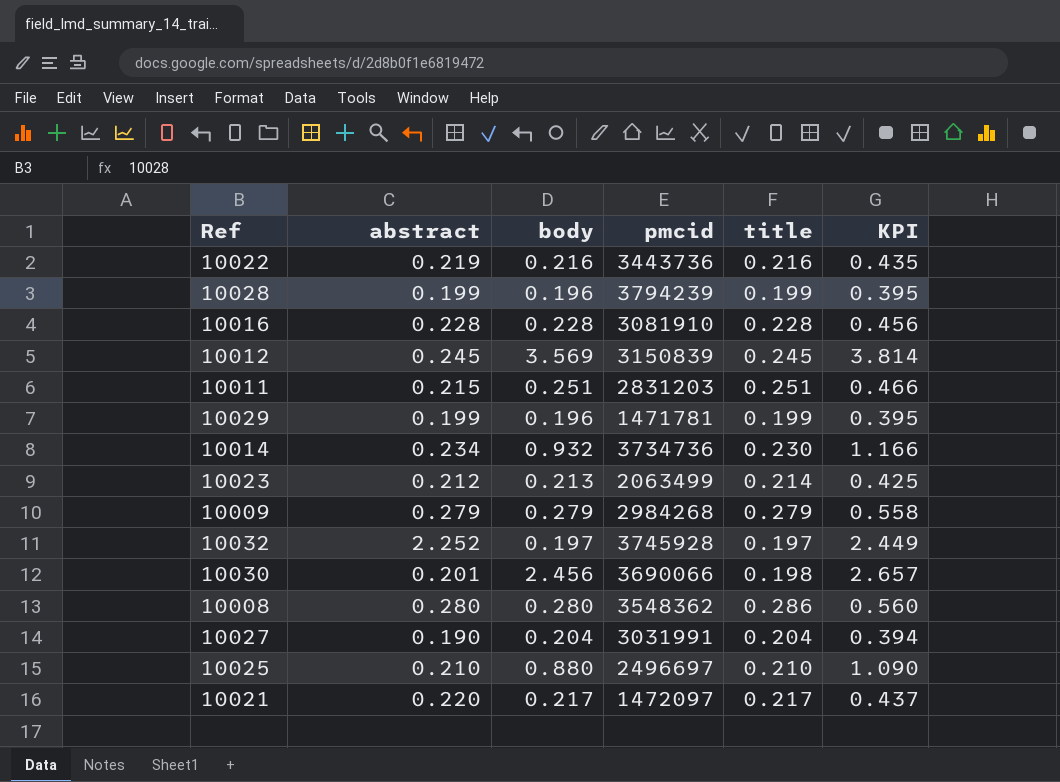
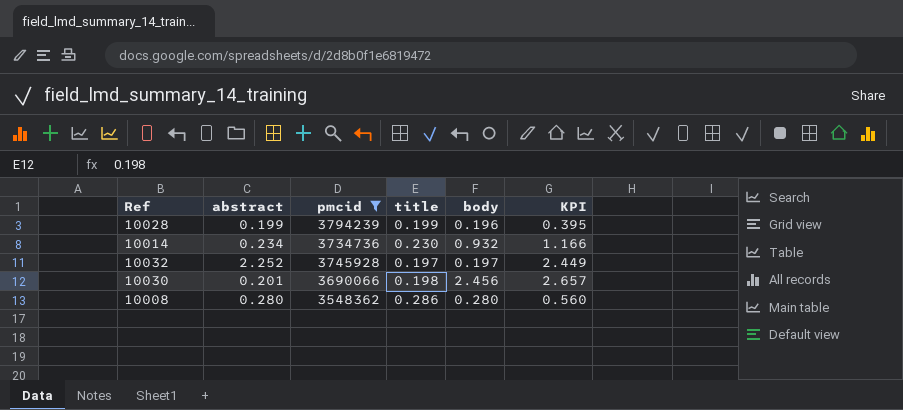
filter: none -> pmcid >= 3548362
column body | position: 3 -> 5

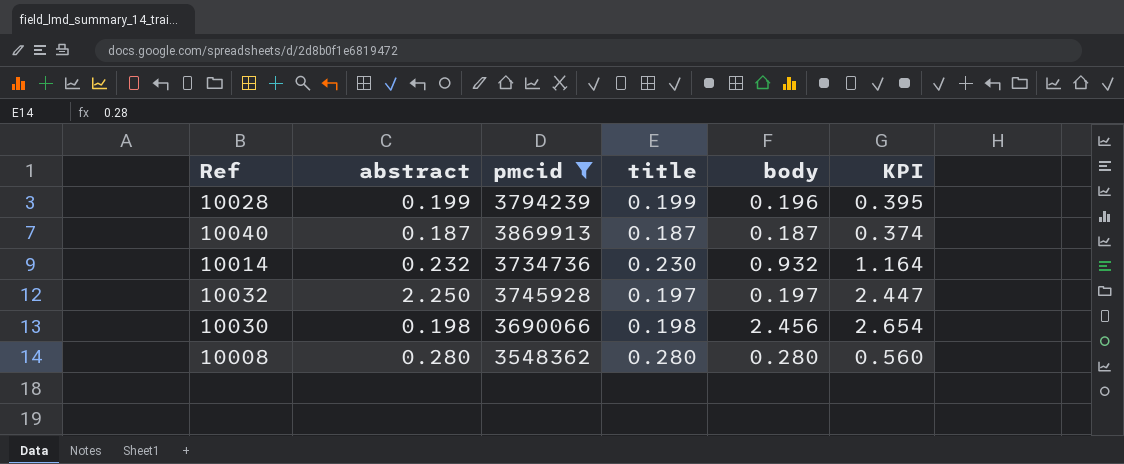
row 10040: none -> 0.187 | 3869913 | 0.187 | 0.187 | 0.374
10014 | abstract: 0.234 -> 0.232
10014 | KPI: 1.166 -> 1.164
10032 | abstract: 2.252 -> 2.250
10032 | KPI: 2.449 -> 2.447
10030 | abstract: 0.201 -> 0.198
10030 | KPI: 2.657 -> 2.654
10008 | title: 0.286 -> 0.280

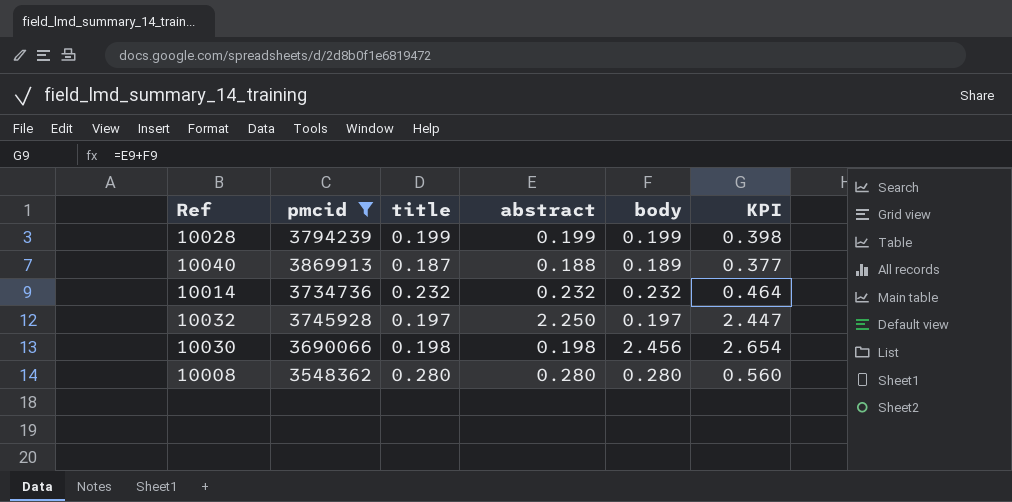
column abstract | position: 2 -> 4
10028 | body: 0.196 -> 0.199
10028 | KPI: 0.395 -> 0.398
10040 | abstract: 0.187 -> 0.188
10040 | body: 0.187 -> 0.189
10040 | KPI: 0.374 -> 0.377
10014 | title: 0.230 -> 0.232
10014 | body: 0.932 -> 0.232
10014 | KPI: 1.164 -> 0.464

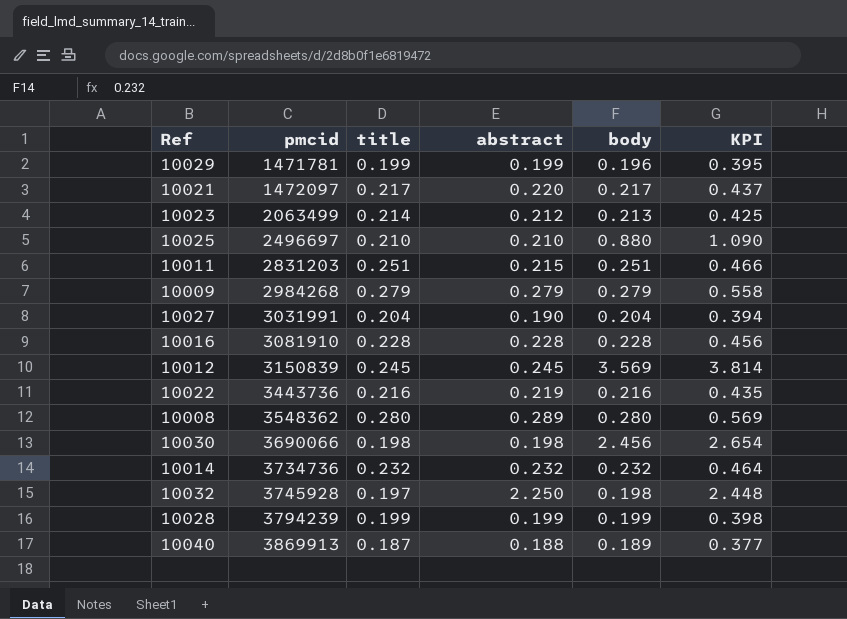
filter: pmcid >= 3548362 -> none
row order: none -> pmcid ascending
10008 | abstract: 0.280 -> 0.289
10008 | KPI: 0.560 -> 0.569
10032 | body: 0.197 -> 0.198
10032 | KPI: 2.447 -> 2.448

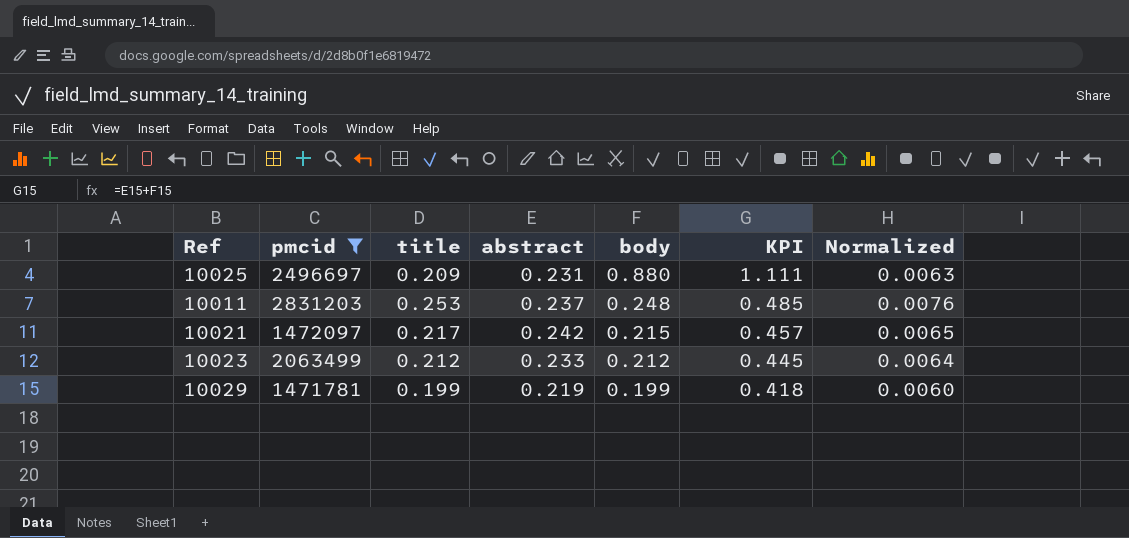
filter: none -> pmcid <= 2831203
row order: pmcid ascending -> body descending
column Normalized | formula: none -> [title] * 0.03
10025 | title: 0.210 -> 0.209
10025 | abstract: 0.210 -> 0.231
10025 | KPI: 1.090 -> 1.111
10011 | title: 0.251 -> 0.253
10011 | abstract: 0.215 -> 0.237
10011 | body: 0.251 -> 0.248
10011 | KPI: 0.466 -> 0.485
10021 | abstract: 0.220 -> 0.242
10021 | body: 0.217 -> 0.215
10021 | KPI: 0.437 -> 0.457
10023 | title: 0.214 -> 0.212
10023 | abstract: 0.212 -> 0.233
10023 | body: 0.213 -> 0.212
10023 | KPI: 0.425 -> 0.445
10029 | abstract: 0.199 -> 0.219
10029 | body: 0.196 -> 0.199
10029 | KPI: 0.395 -> 0.418

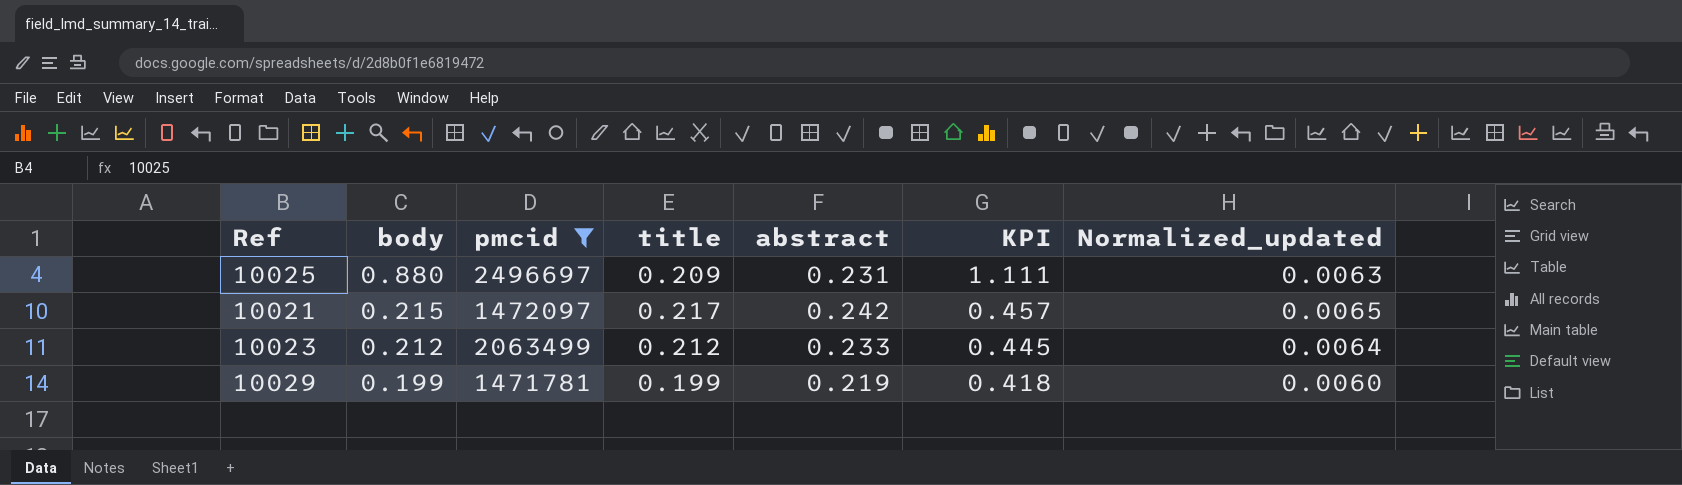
column body | position: 5 -> 2
column name: Normalized -> Normalized_updated
row 10011: 2831203 | 0.253 | 0.237 | 0.248 | 0.485 | 0.0076 -> none

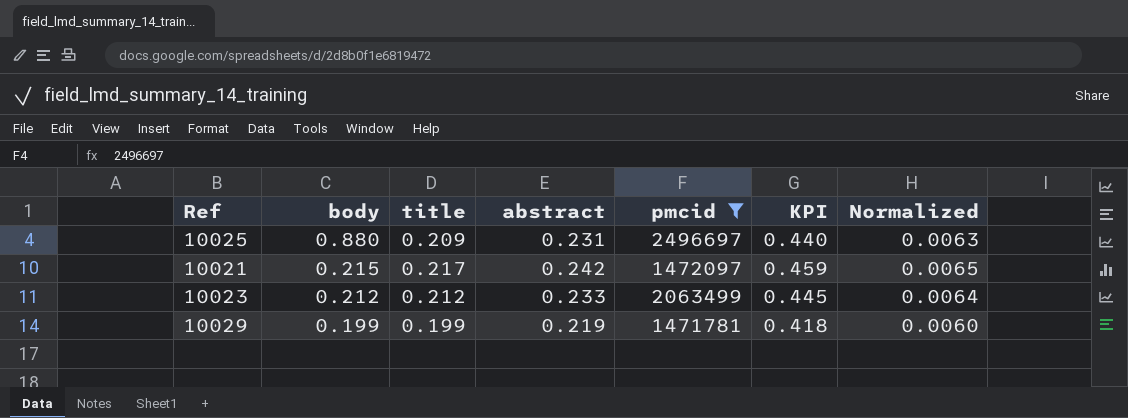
column pmcid | position: 3 -> 5
column KPI | formula: [body] + [abstract] -> [title] + [abstract]
column name: Normalized_updated -> Normalized

